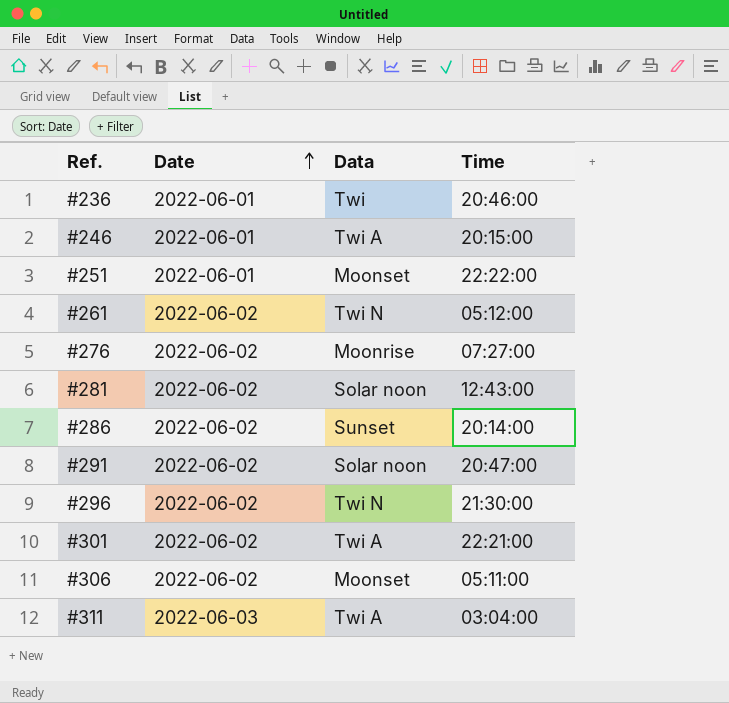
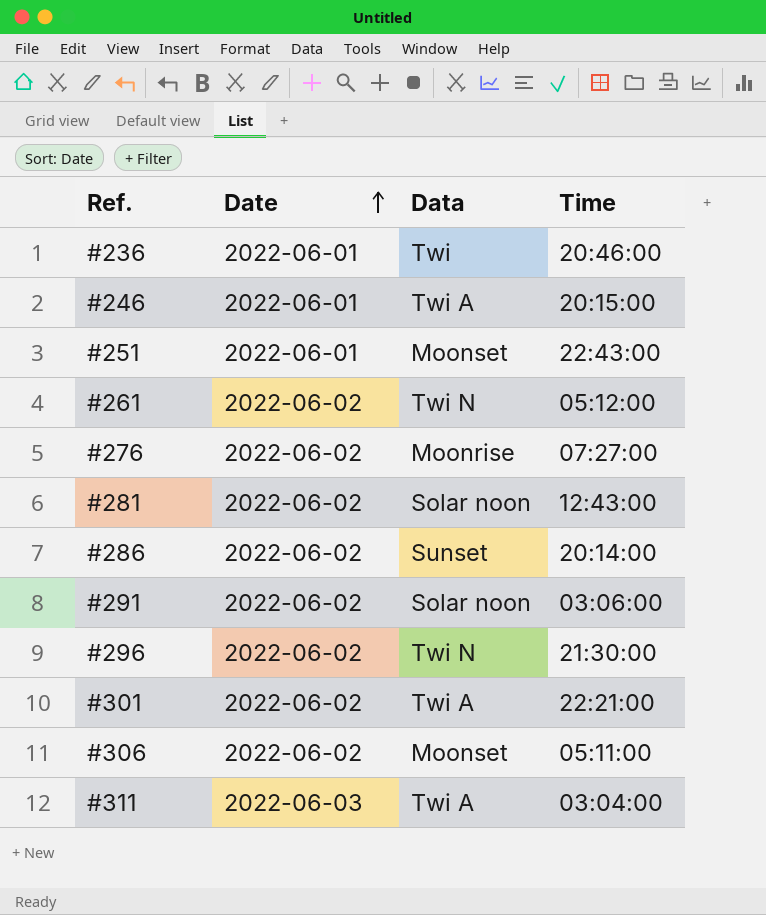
#251 | Time: 22:22:00 -> 22:43:00
#291 | Time: 20:47:00 -> 03:06:00

